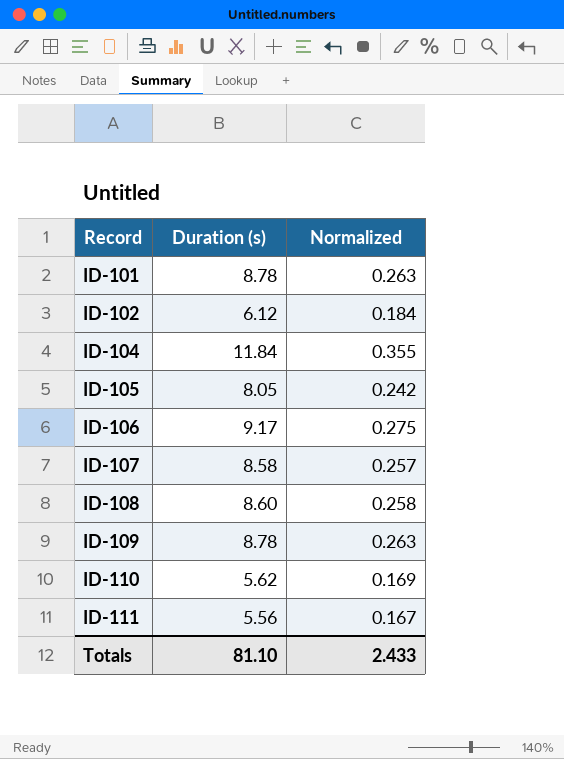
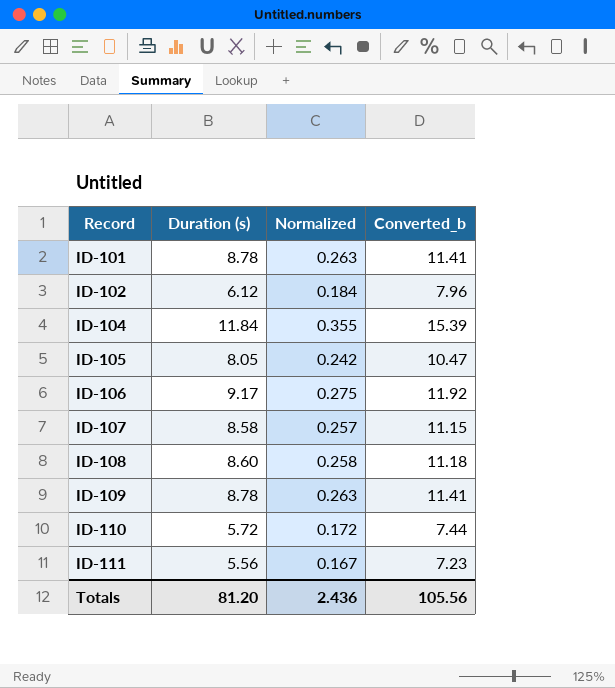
column Converted_b | formula: none -> [Duration (s)] * 1.3
ID-110 | Duration (s): 5.62 -> 5.72
ID-110 | Normalized: 0.169 -> 0.172
Totals | Duration (s): 81.10 -> 81.20
Totals | Normalized: 2.433 -> 2.436

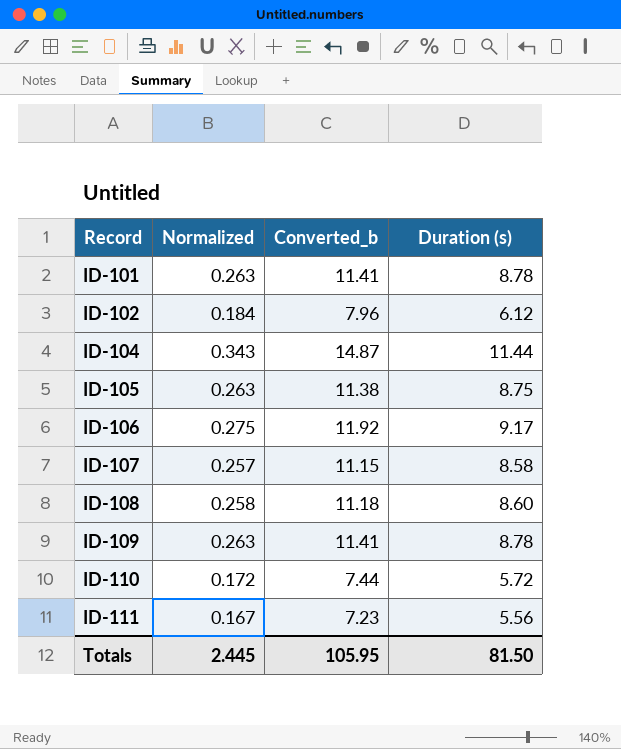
column Duration (s) | position: 2 -> 4
ID-104 | Normalized: 0.355 -> 0.343
ID-104 | Converted_b: 15.39 -> 14.87
ID-104 | Duration (s): 11.84 -> 11.44
ID-105 | Normalized: 0.242 -> 0.263
ID-105 | Converted_b: 10.47 -> 11.38
ID-105 | Duration (s): 8.05 -> 8.75
Totals | Normalized: 2.436 -> 2.445
Totals | Converted_b: 105.56 -> 105.95
Totals | Duration (s): 81.20 -> 81.50

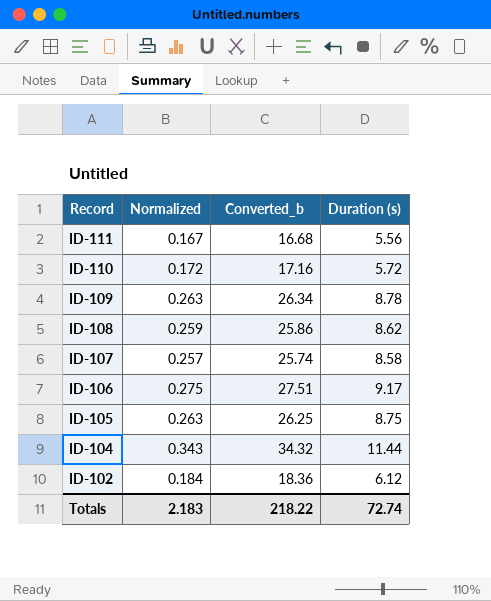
row order: Record ascending -> Record descending
column Converted_b | formula: [Duration (s)] * 1.3 -> [Duration (s)] * 3
row ID-101: 0.263 | 11.41 | 8.78 -> none
ID-108 | Normalized: 0.258 -> 0.259
ID-108 | Duration (s): 8.60 -> 8.62
Totals | Normalized: 2.445 -> 2.183
Totals | Converted_b: 105.95 -> 218.22
Totals | Duration (s): 81.50 -> 72.74

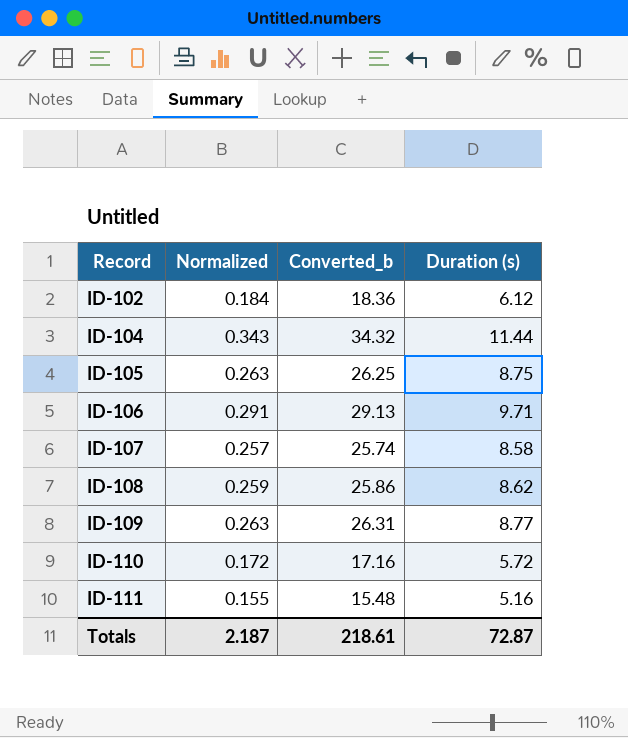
row order: Record descending -> Record ascending
ID-106 | Normalized: 0.275 -> 0.291
ID-106 | Converted_b: 27.51 -> 29.13
ID-106 | Duration (s): 9.17 -> 9.71
ID-109 | Converted_b: 26.34 -> 26.31
ID-109 | Duration (s): 8.78 -> 8.77
ID-111 | Normalized: 0.167 -> 0.155
ID-111 | Converted_b: 16.68 -> 15.48
ID-111 | Duration (s): 5.56 -> 5.16
Totals | Normalized: 2.183 -> 2.187
Totals | Converted_b: 218.22 -> 218.61
Totals | Duration (s): 72.74 -> 72.87

